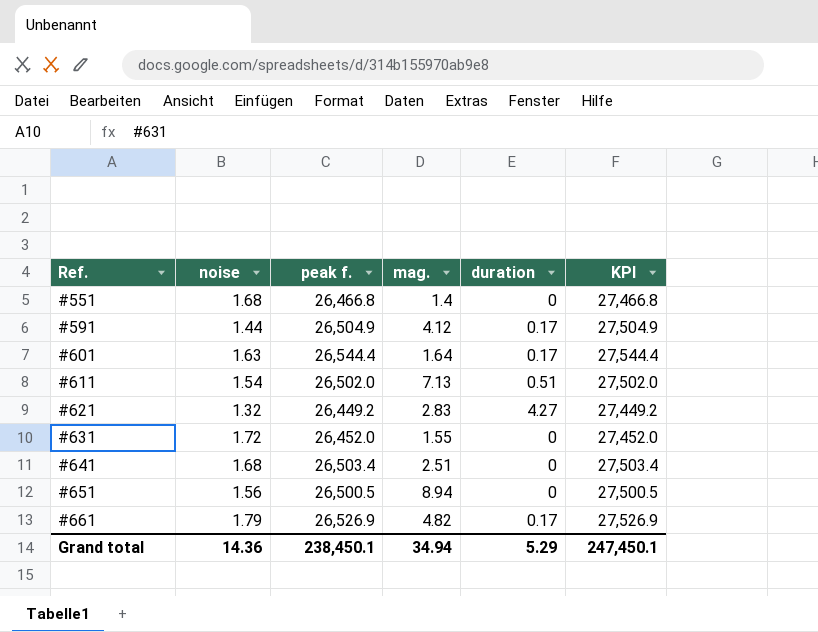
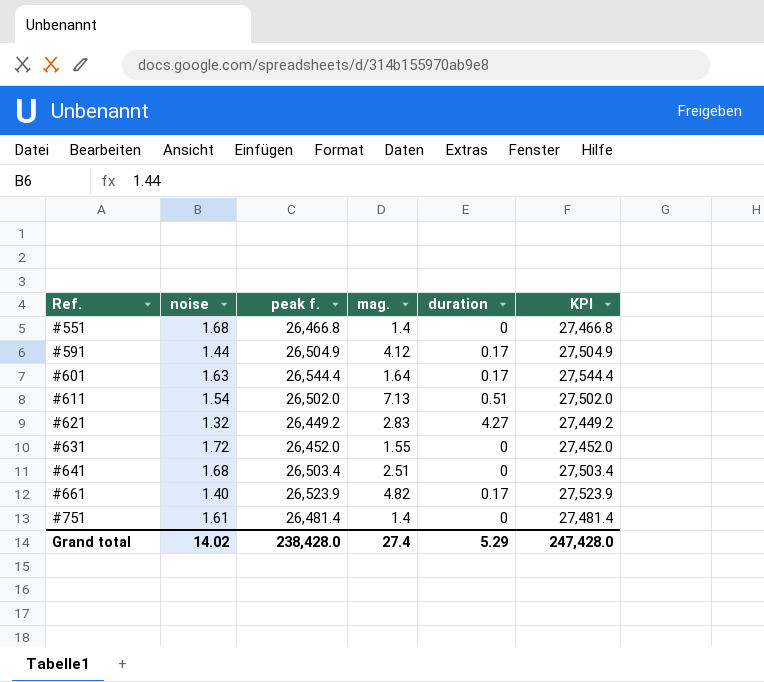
row #651: 1.56 | 26,500.5 | 8.94 | 0 | 27,500.5 -> none
#661 | noise: 1.79 -> 1.40
#661 | peak f.: 26,526.9 -> 26,523.9
#661 | KPI: 27,526.9 -> 27,523.9
row #751: none -> 1.61 | 26,481.4 | 1.4 | 0 | 27,481.4
Grand total | noise: 14.36 -> 14.02
Grand total | peak f.: 238,450.1 -> 238,428.0
Grand total | mag.: 34.94 -> 27.4
Grand total | KPI: 247,450.1 -> 247,428.0

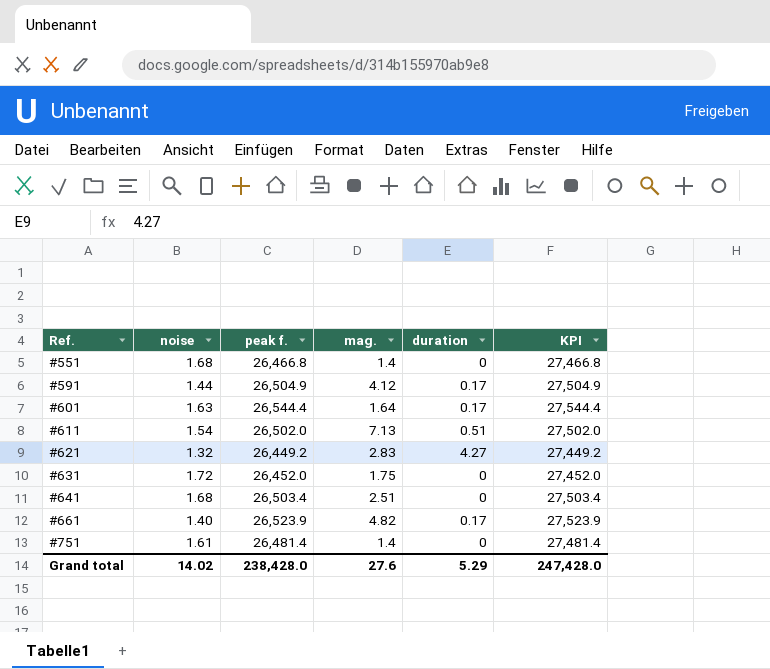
#631 | mag.: 1.55 -> 1.75
Grand total | mag.: 27.4 -> 27.6

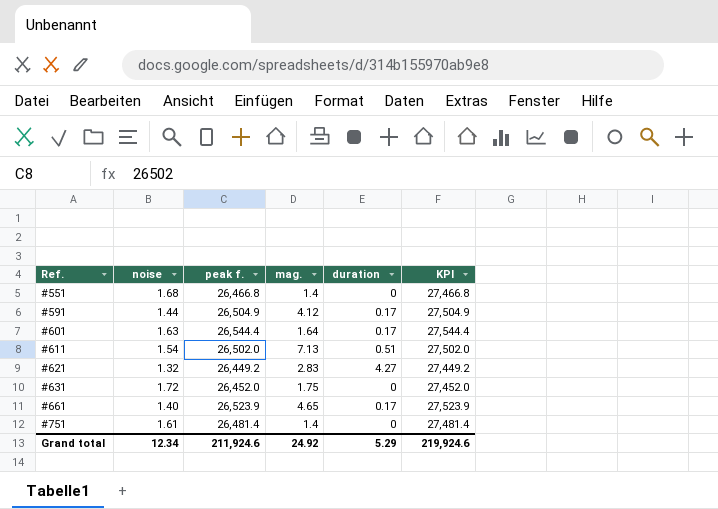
row #641: 1.68 | 26,503.4 | 2.51 | 0 | 27,503.4 -> none
#661 | mag.: 4.82 -> 4.65
Grand total | noise: 14.02 -> 12.34
Grand total | peak f.: 238,428.0 -> 211,924.6
Grand total | mag.: 27.6 -> 24.92
Grand total | KPI: 247,428.0 -> 219,924.6

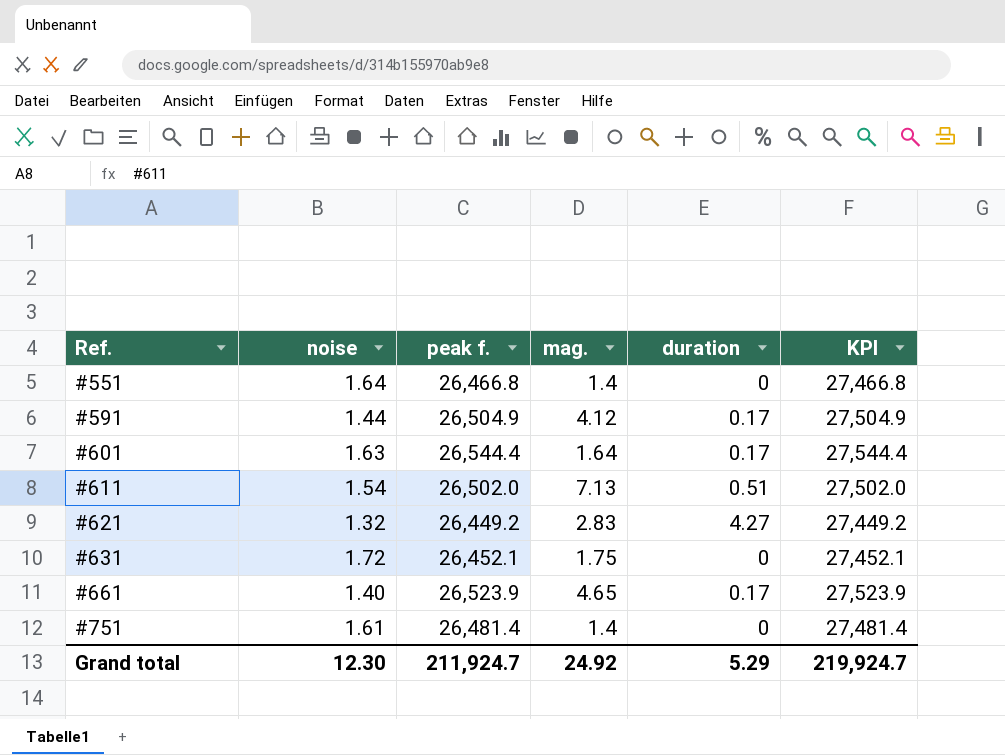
#551 | noise: 1.68 -> 1.64
#631 | peak f.: 26,452.0 -> 26,452.1
#631 | KPI: 27,452.0 -> 27,452.1
Grand total | noise: 12.34 -> 12.30
Grand total | peak f.: 211,924.6 -> 211,924.7
Grand total | KPI: 219,924.6 -> 219,924.7

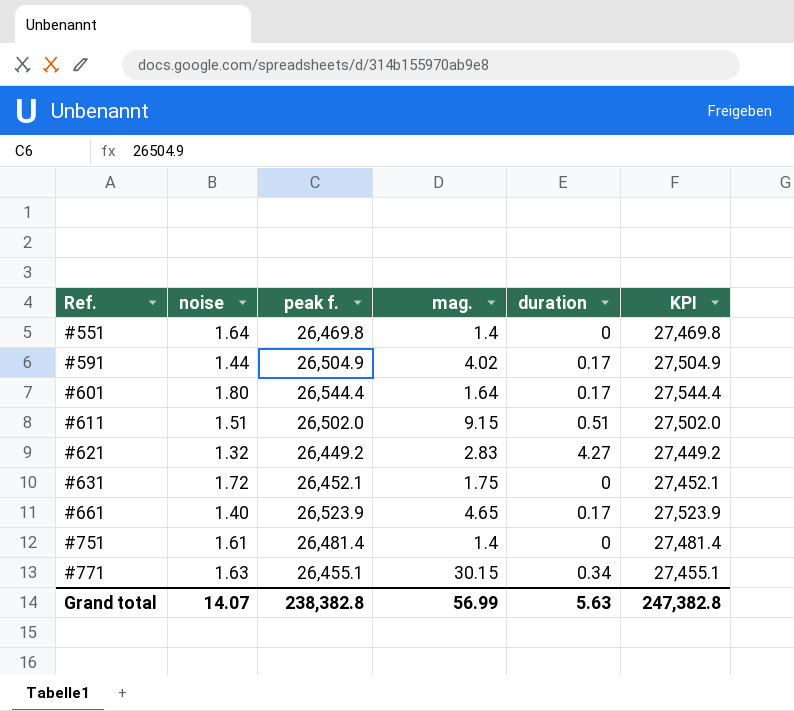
#551 | peak f.: 26,466.8 -> 26,469.8
#551 | KPI: 27,466.8 -> 27,469.8
#591 | mag.: 4.12 -> 4.02
#601 | noise: 1.63 -> 1.80
#611 | noise: 1.54 -> 1.51
#611 | mag.: 7.13 -> 9.15
row #771: none -> 1.63 | 26,455.1 | 30.15 | 0.34 | 27,455.1
Grand total | noise: 12.30 -> 14.07
Grand total | peak f.: 211,924.7 -> 238,382.8
Grand total | mag.: 24.92 -> 56.99
Grand total | duration: 5.29 -> 5.63
Grand total | KPI: 219,924.7 -> 247,382.8

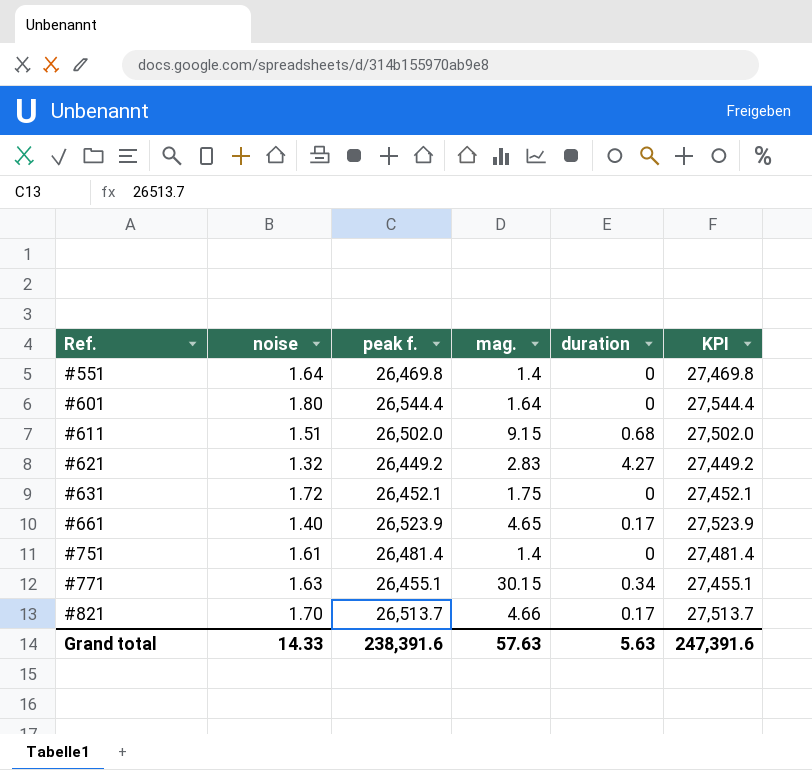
row #591: 1.44 | 26,504.9 | 4.02 | 0.17 | 27,504.9 -> none
#601 | duration: 0.17 -> 0
#611 | duration: 0.51 -> 0.68
row #821: none -> 1.70 | 26,513.7 | 4.66 | 0.17 | 27,513.7
Grand total | noise: 14.07 -> 14.33
Grand total | peak f.: 238,382.8 -> 238,391.6
Grand total | mag.: 56.99 -> 57.63
Grand total | KPI: 247,382.8 -> 247,391.6

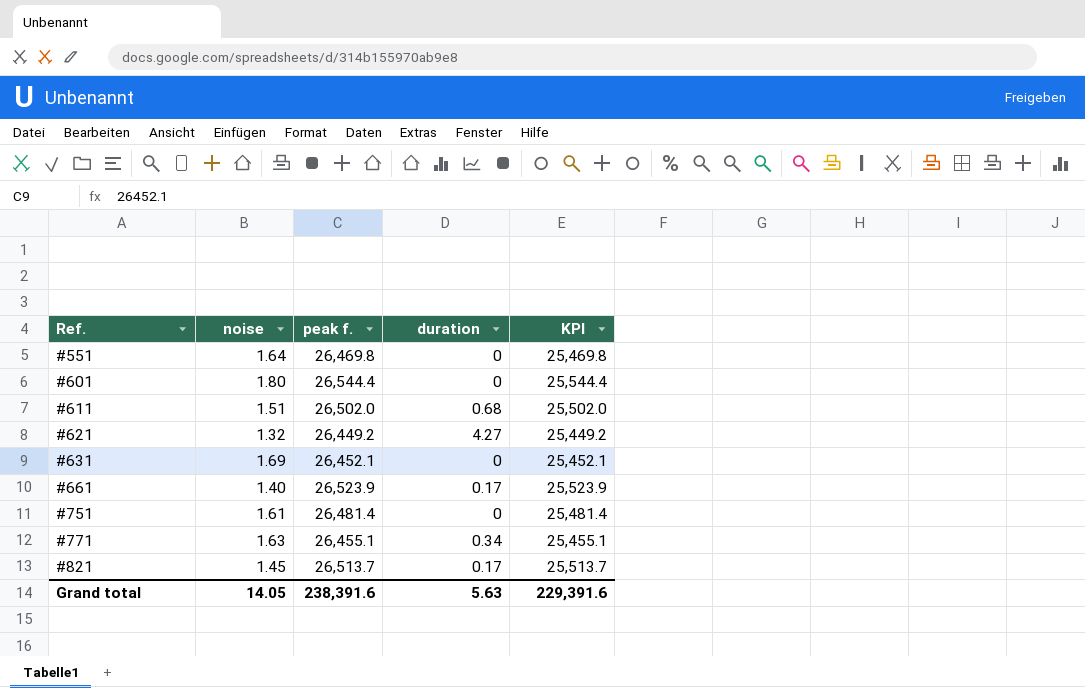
column mag. | position: 4 -> none
column KPI | formula: [peak f.] + 1000 -> [peak f.] - 1000
#631 | noise: 1.72 -> 1.69
#821 | noise: 1.70 -> 1.45
Grand total | noise: 14.33 -> 14.05
Grand total | KPI: 247,391.6 -> 229,391.6

